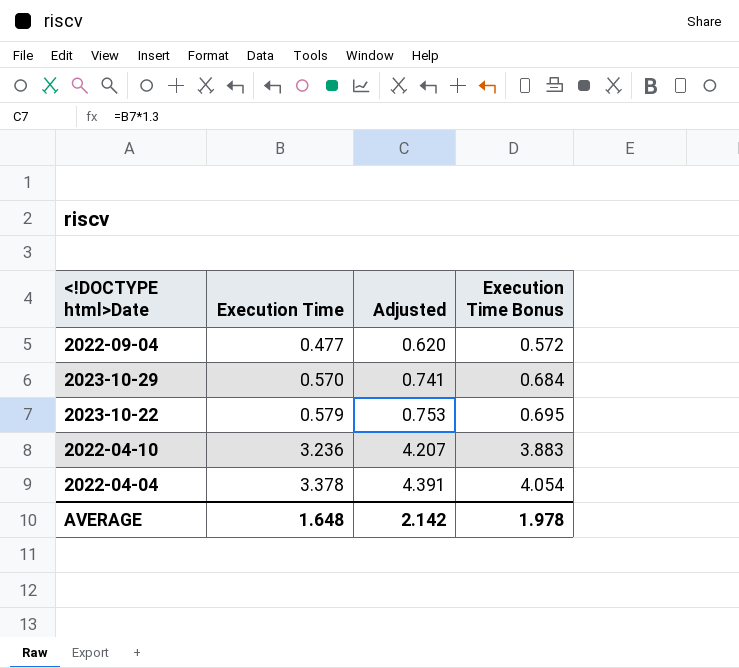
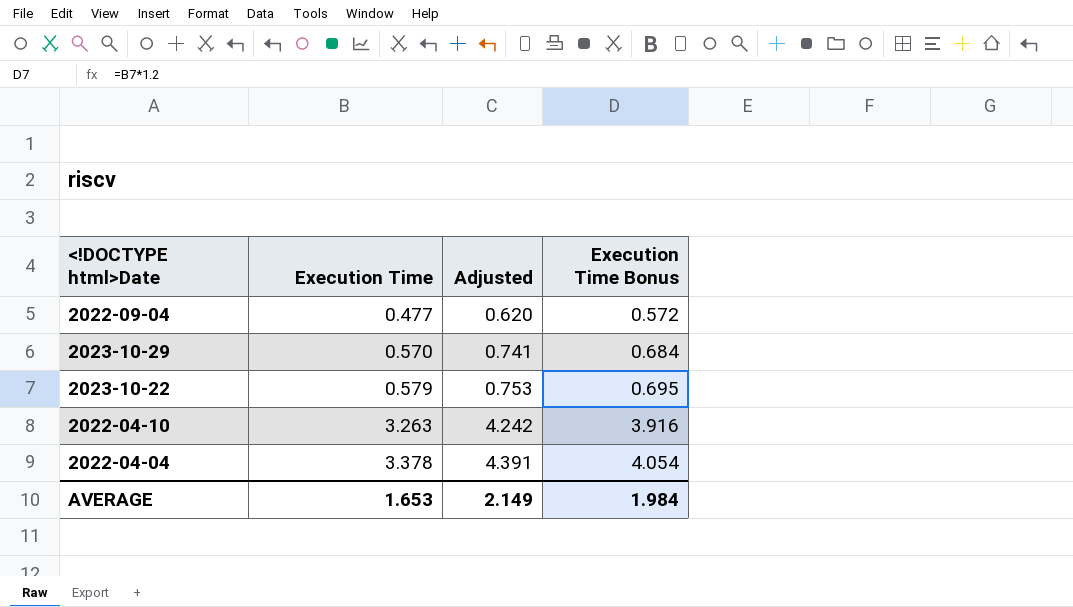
2022-04-10 | Execution Time: 3.236 -> 3.263
2022-04-10 | Adjusted: 4.207 -> 4.242
2022-04-10 | Execution Time Bonus: 3.883 -> 3.916
AVERAGE | Execution Time: 1.648 -> 1.653
AVERAGE | Adjusted: 2.142 -> 2.149
AVERAGE | Execution Time Bonus: 1.978 -> 1.984

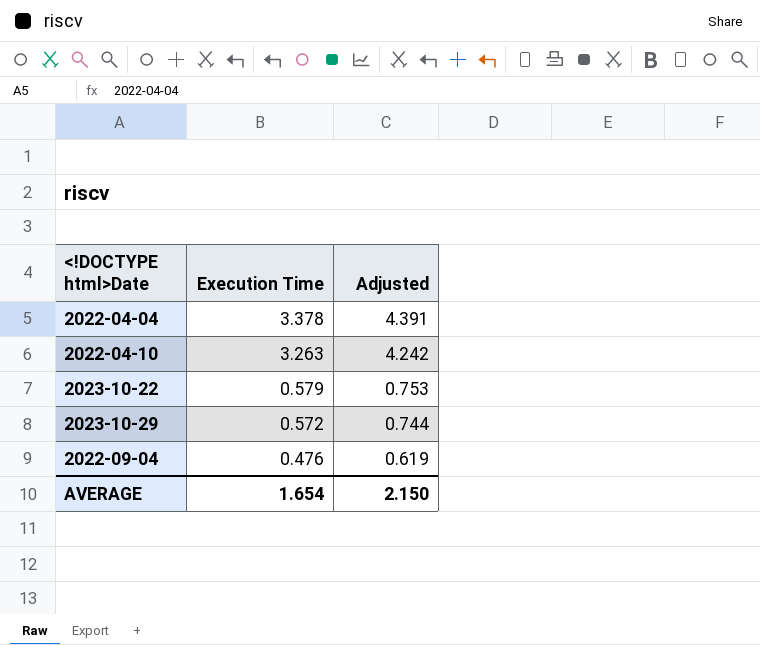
row order: Execution Time ascending -> Execution Time descending
column Execution Time Bonus | formula: [Execution Time] * 1.2 -> none
2023-10-29 | Execution Time: 0.570 -> 0.572
2023-10-29 | Adjusted: 0.741 -> 0.744
2022-09-04 | Execution Time: 0.477 -> 0.476
2022-09-04 | Adjusted: 0.620 -> 0.619
AVERAGE | Execution Time: 1.653 -> 1.654
AVERAGE | Adjusted: 2.149 -> 2.150

